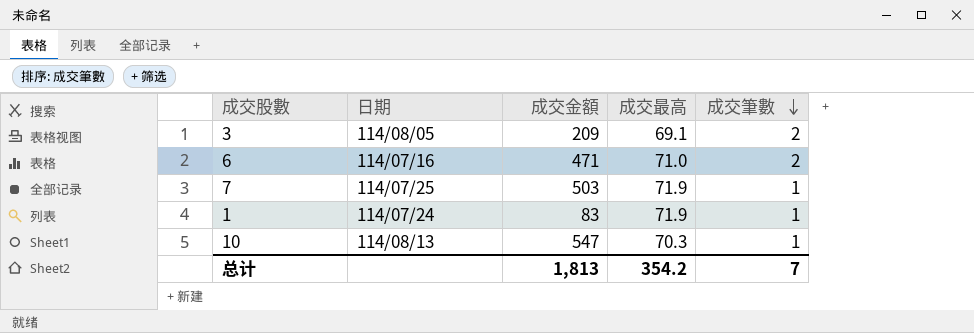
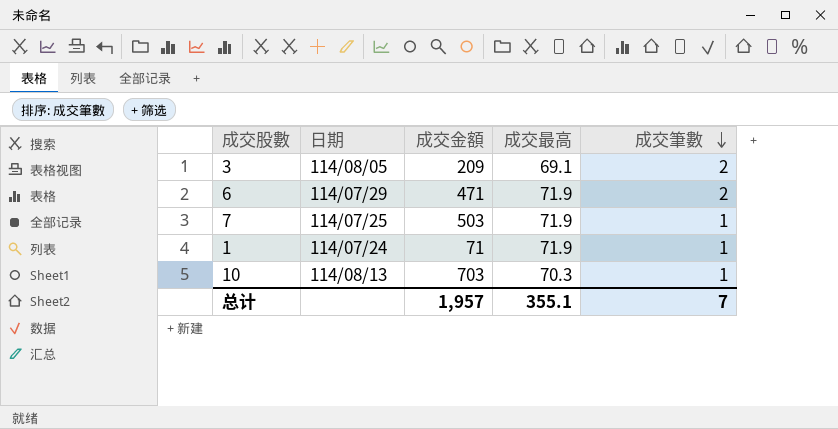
6 | 日期: 114/07/16 -> 114/07/29
6 | 成交最高: 71.0 -> 71.9
1 | 成交金額: 83 -> 71
10 | 成交金額: 547 -> 703
总计 | 成交金額: 1,813 -> 1,957
总计 | 成交最高: 354.2 -> 355.1

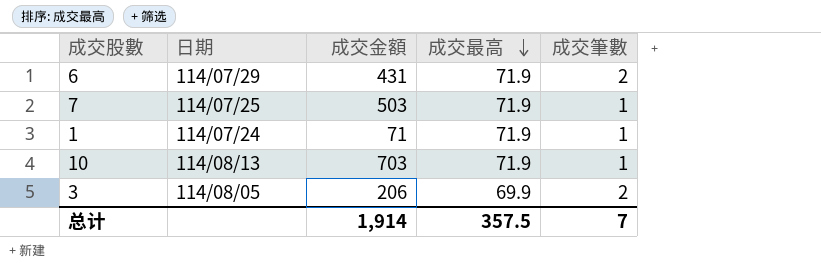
row order: 成交筆數 descending -> 成交最高 descending
6 | 成交金額: 471 -> 431
10 | 成交最高: 70.3 -> 71.9
3 | 成交金額: 209 -> 206
3 | 成交最高: 69.1 -> 69.9
总计 | 成交金額: 1,957 -> 1,914
总计 | 成交最高: 355.1 -> 357.5

